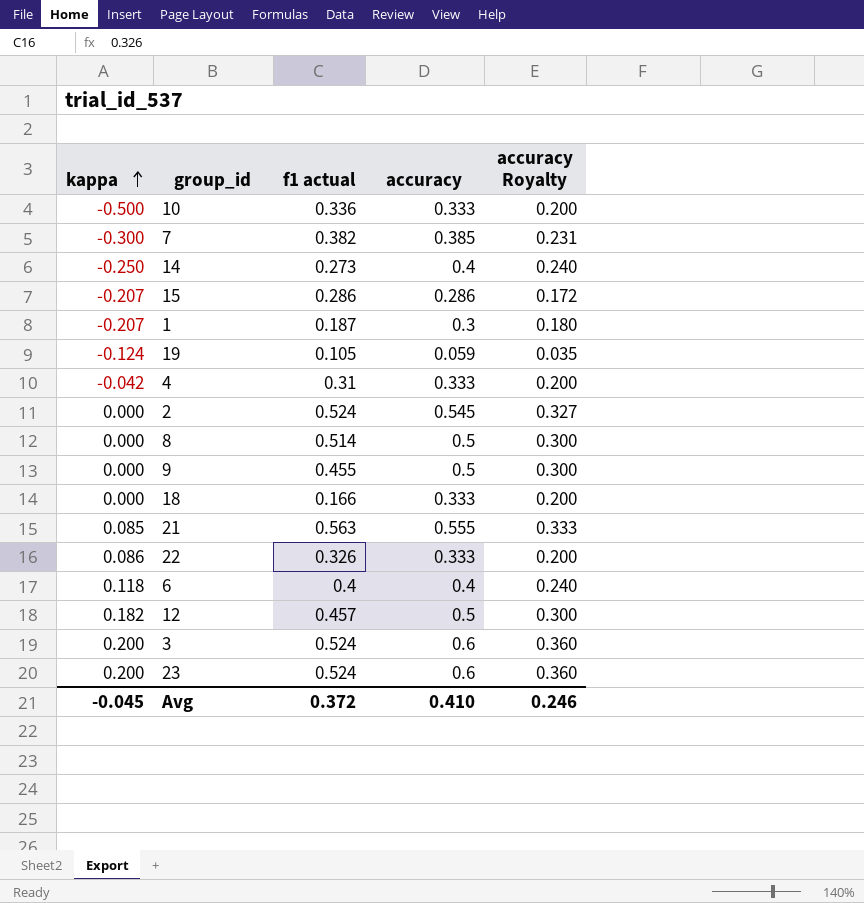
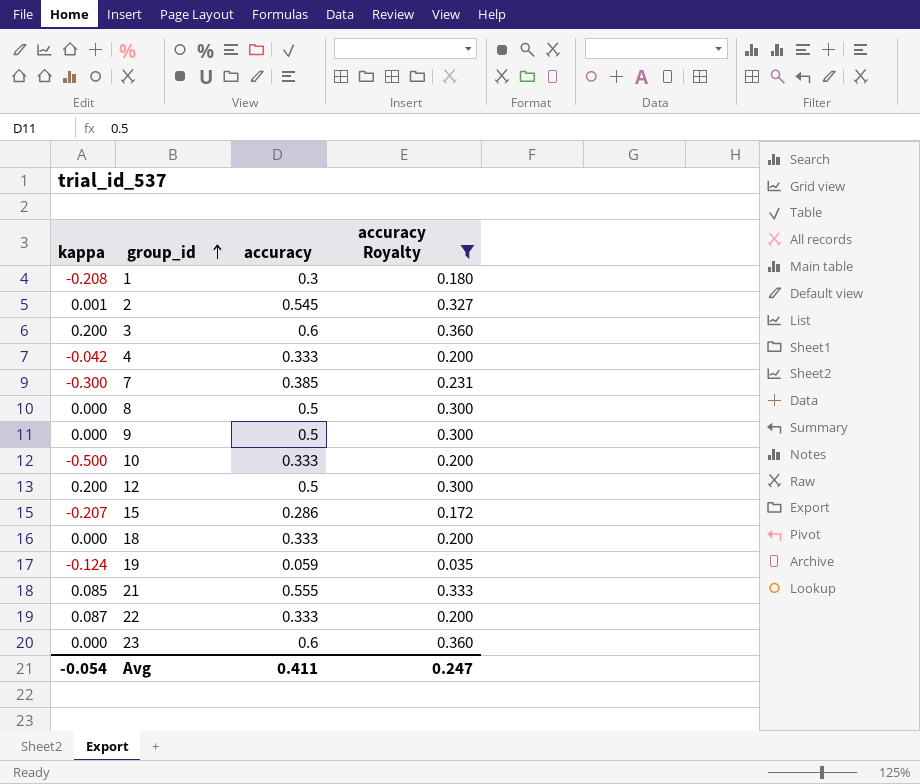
filter: none -> accuracy Royalty != 0.240
row order: kappa ascending -> group_id ascending
column f1 actual | position: 3 -> none
1 | kappa: -0.207 -> -0.208
2 | kappa: 0.000 -> 0.001
12 | kappa: 0.182 -> 0.200
22 | kappa: 0.086 -> 0.087
23 | kappa: 0.200 -> 0.000
Avg | kappa: -0.045 -> -0.054
Avg | accuracy: 0.410 -> 0.411
Avg | accuracy Royalty: 0.246 -> 0.247

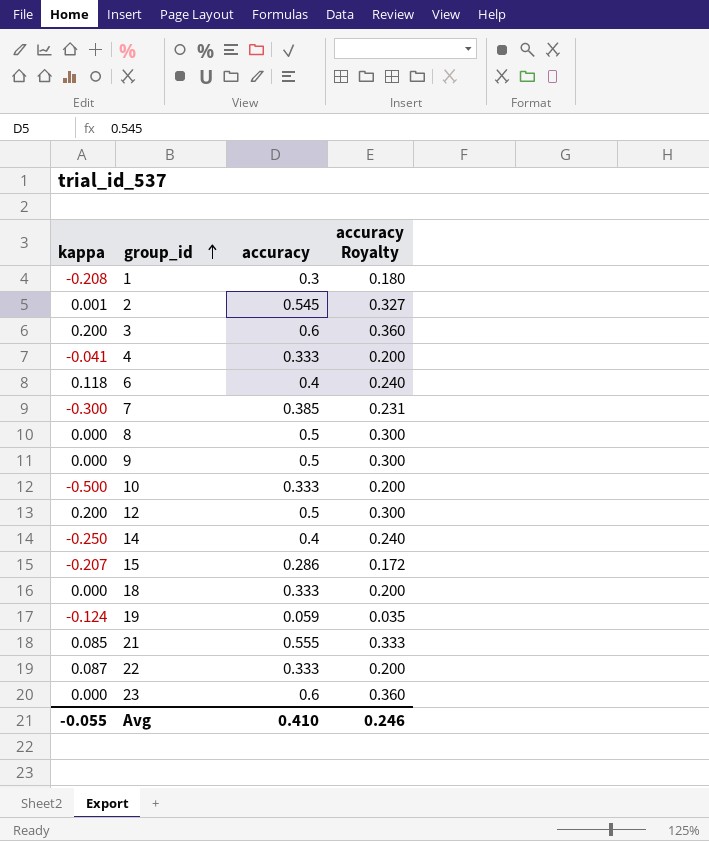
filter: accuracy Royalty != 0.240 -> none
4 | kappa: -0.042 -> -0.041
Avg | kappa: -0.054 -> -0.055
Avg | accuracy: 0.411 -> 0.410
Avg | accuracy Royalty: 0.247 -> 0.246

